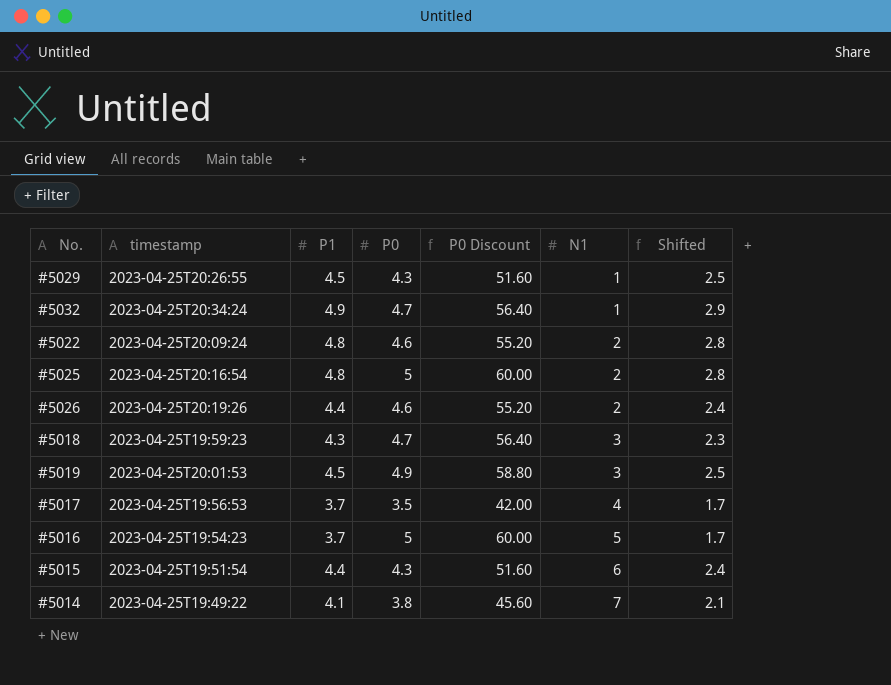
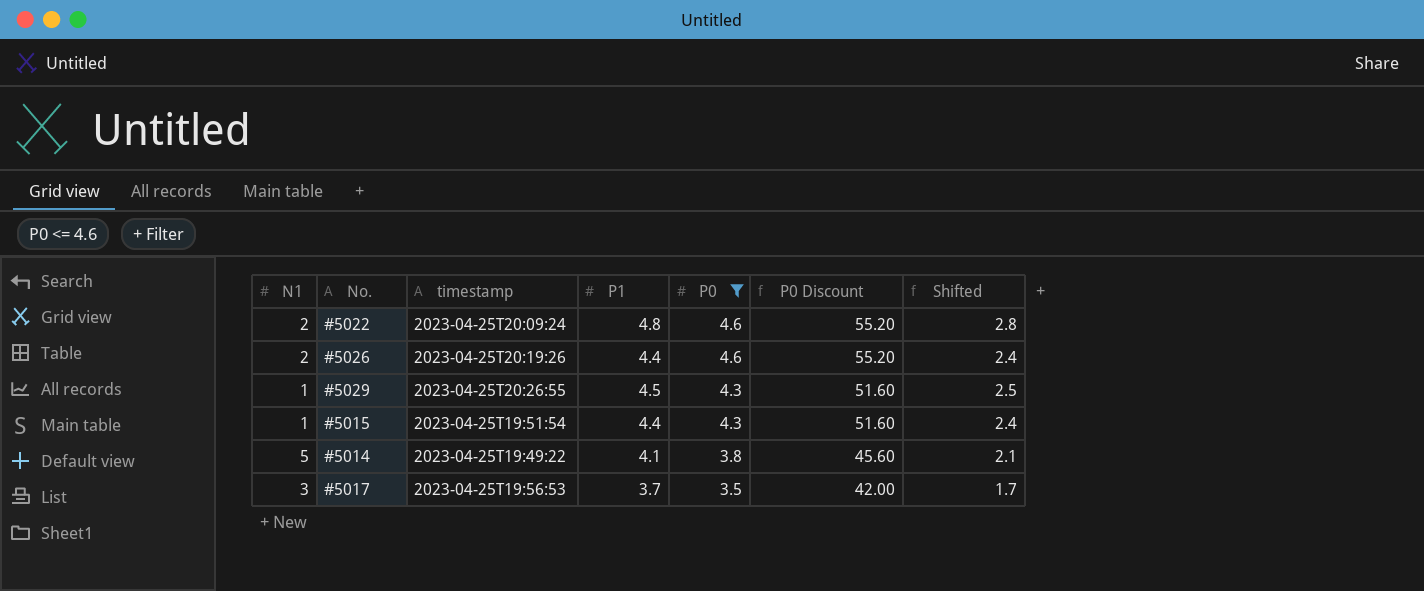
filter: none -> P0 <= 4.6
row order: N1 ascending -> P0 descending
column N1 | position: 6 -> 1
#5015 | N1: 6 -> 1
#5014 | N1: 7 -> 5
#5017 | N1: 4 -> 3

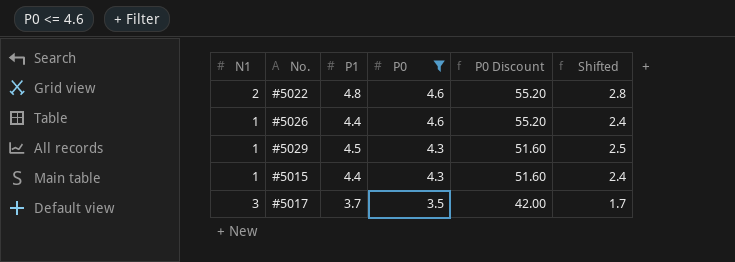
column timestamp | position: 3 -> none
row #5014: 5 | 2023-04-25T19:49:22 | 4.1 | 3.8 | 45.60 | 2.1 -> none
#5026 | N1: 2 -> 1

